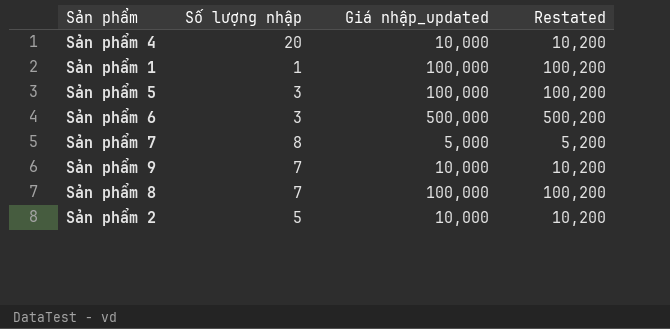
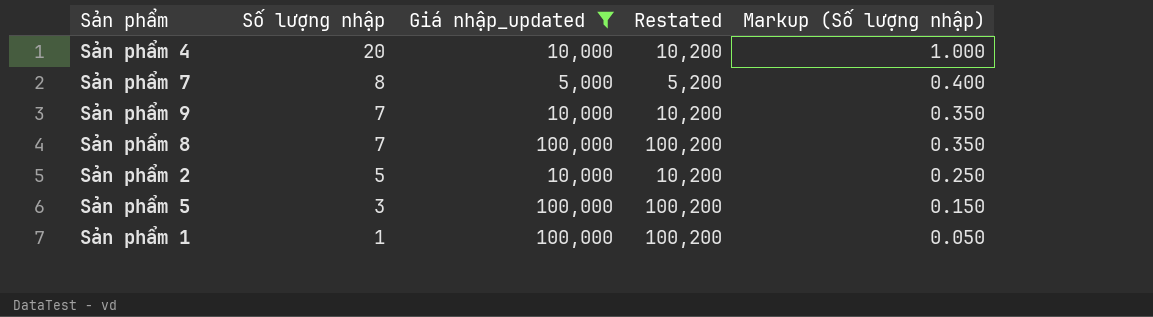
filter: none -> Giá nhập_updated != 500,000
row order: none -> Số lượng nhập descending
column Markup (Số lượng nhập) | formula: none -> [Số lượng nhập] * 0.05

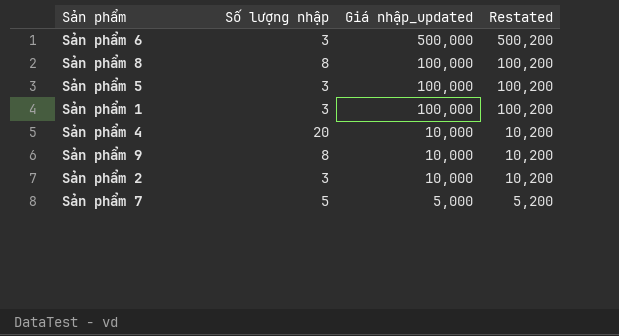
filter: Giá nhập_updated != 500,000 -> none
row order: Số lượng nhập descending -> Giá nhập_updated descending
column Markup (Số lượng nhập) | formula: [Số lượng nhập] * 0.05 -> none
Sản phẩm 8 | Số lượng nhập: 7 -> 8
Sản phẩm 1 | Số lượng nhập: 1 -> 3
Sản phẩm 9 | Số lượng nhập: 7 -> 8
Sản phẩm 2 | Số lượng nhập: 5 -> 3
Sản phẩm 7 | Số lượng nhập: 8 -> 5

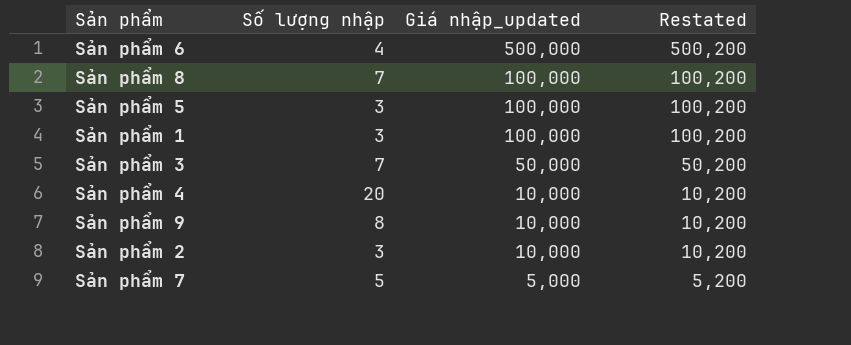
Sản phẩm 6 | Số lượng nhập: 3 -> 4
Sản phẩm 8 | Số lượng nhập: 8 -> 7
row Sản phẩm 3: none -> 7 | 50,000 | 50,200

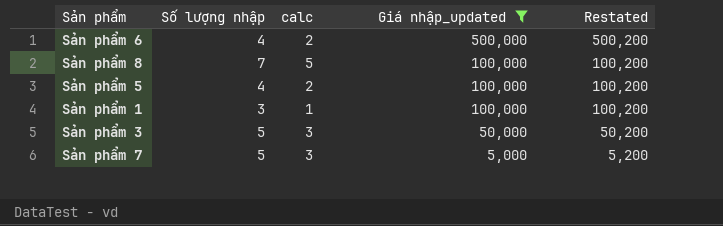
filter: none -> Giá nhập_updated != 10,000
column calc | formula: none -> [Số lượng nhập] - 2
Sản phẩm 5 | Số lượng nhập: 3 -> 4
Sản phẩm 3 | Số lượng nhập: 7 -> 5

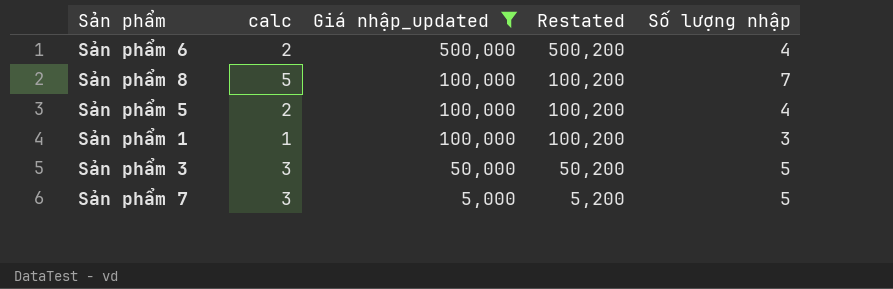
column Số lượng nhập | position: 2 -> 5

